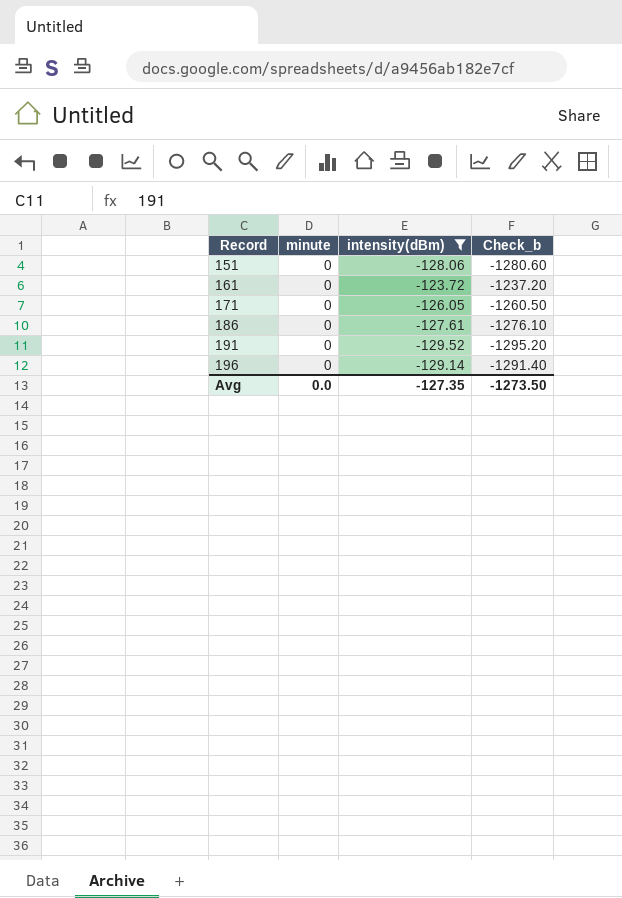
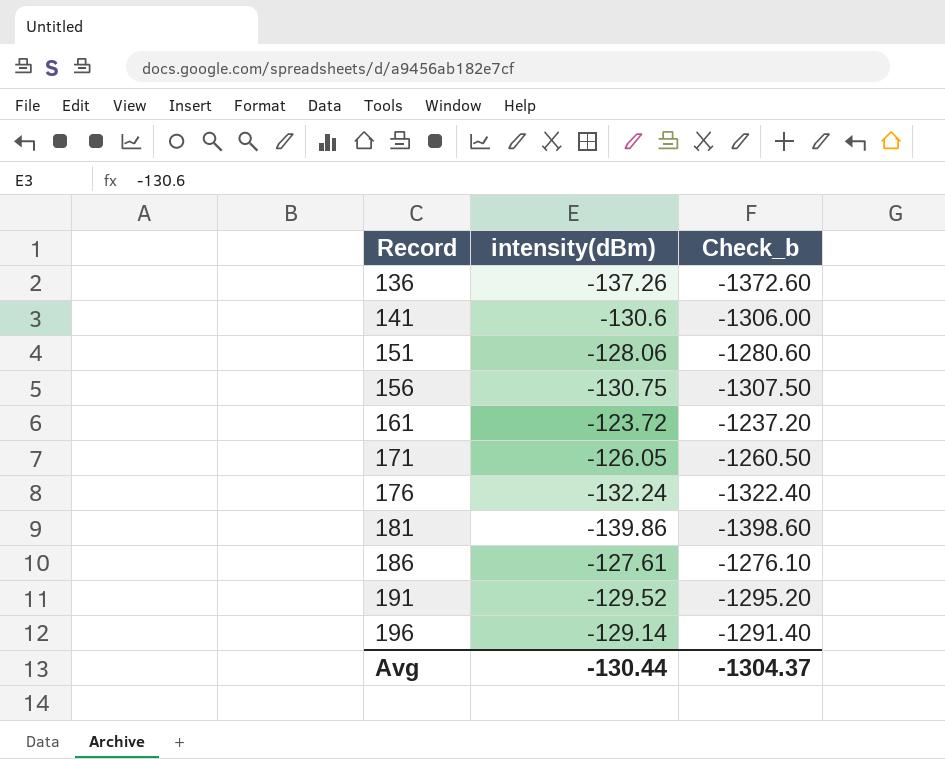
filter: intensity(dBm) >= -129.52 -> none
column minute | position: 2 -> none
Avg | intensity(dBm): -127.35 -> -130.44
Avg | Check_b: -1273.50 -> -1304.37

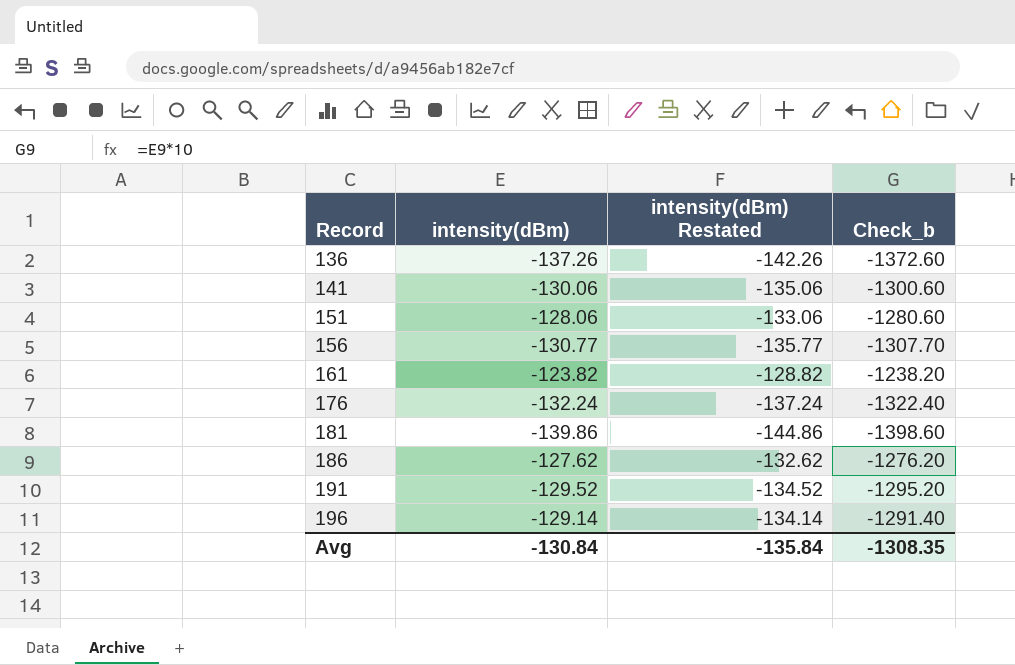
column intensity(dBm) Restated | formula: none -> [intensity(dBm)] - 5
row 171: -126.05 | -1260.50 -> none
141 | intensity(dBm): -130.6 -> -130.06
141 | Check_b: -1306.00 -> -1300.60
156 | intensity(dBm): -130.75 -> -130.77
156 | Check_b: -1307.50 -> -1307.70
161 | intensity(dBm): -123.72 -> -123.82
161 | Check_b: -1237.20 -> -1238.20
186 | intensity(dBm): -127.61 -> -127.62
186 | Check_b: -1276.10 -> -1276.20
Avg | intensity(dBm): -130.44 -> -130.84
Avg | Check_b: -1304.37 -> -1308.35

